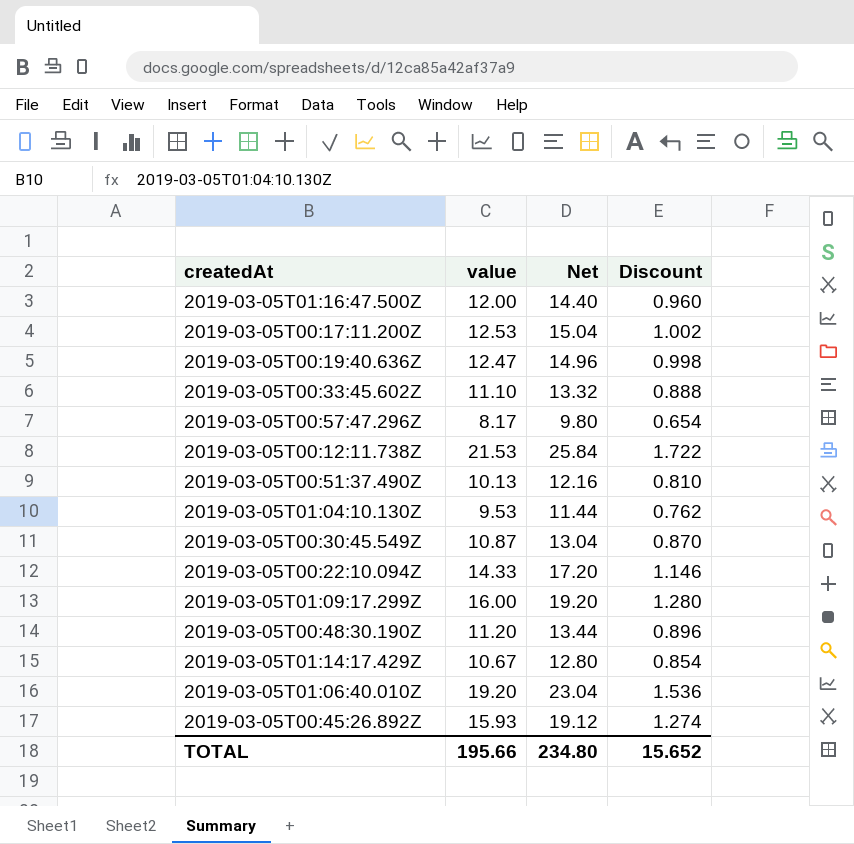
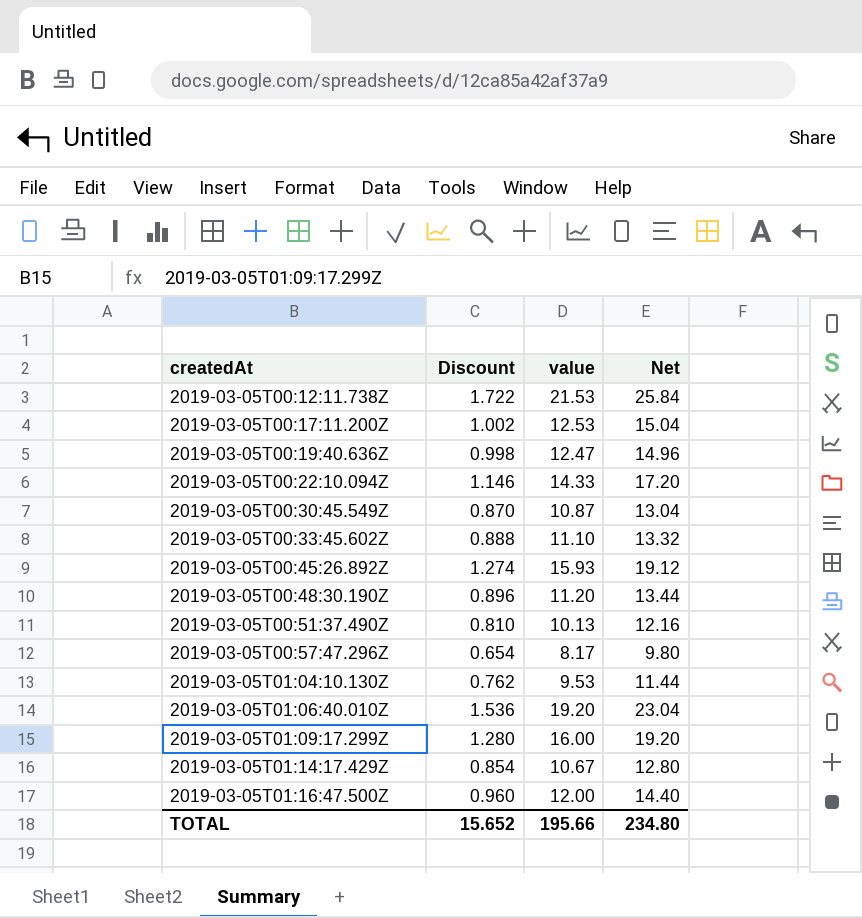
row order: none -> createdAt ascending
column Discount | position: 4 -> 2

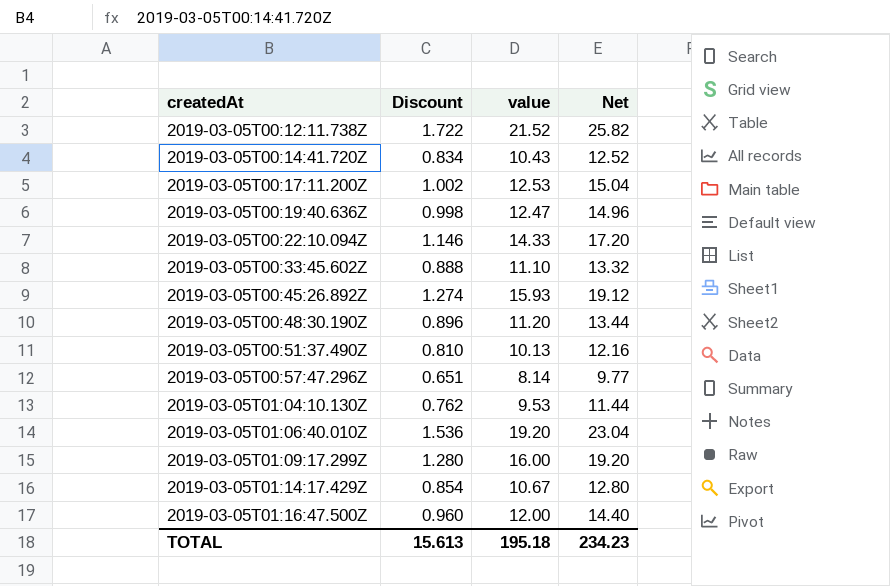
row 2019-03-05T00:30:45.549Z: 0.870 | 10.87 | 13.04 -> none
2019-03-05T00:12:11.738Z | value: 21.53 -> 21.52
2019-03-05T00:12:11.738Z | Net: 25.84 -> 25.82
row 2019-03-05T00:14:41.720Z: none -> 0.834 | 10.43 | 12.52
2019-03-05T00:57:47.296Z | Discount: 0.654 -> 0.651
2019-03-05T00:57:47.296Z | value: 8.17 -> 8.14
2019-03-05T00:57:47.296Z | Net: 9.80 -> 9.77
TOTAL | Discount: 15.652 -> 15.613
TOTAL | value: 195.66 -> 195.18
TOTAL | Net: 234.80 -> 234.23

